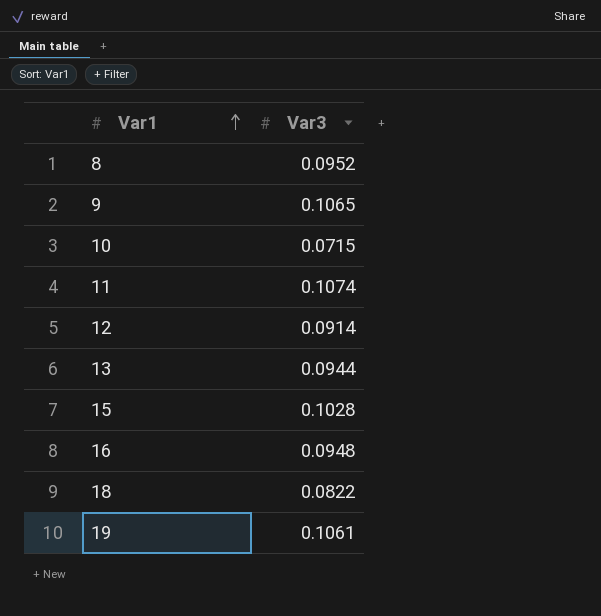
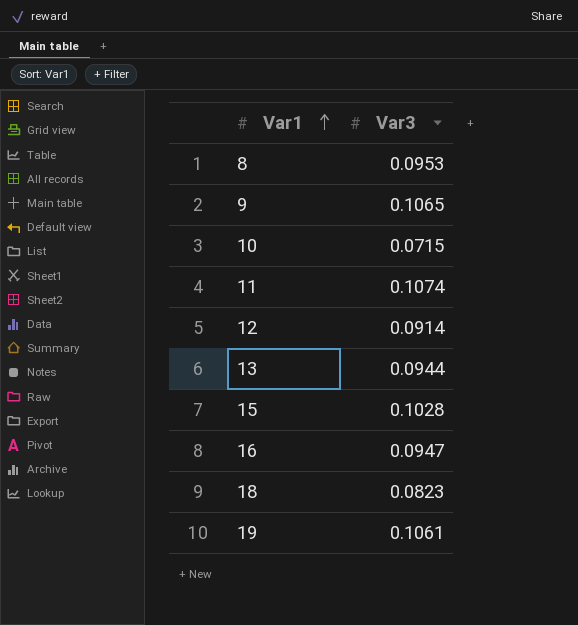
8 | Var3: 0.0952 -> 0.0953
16 | Var3: 0.0948 -> 0.0947
18 | Var3: 0.0822 -> 0.0823

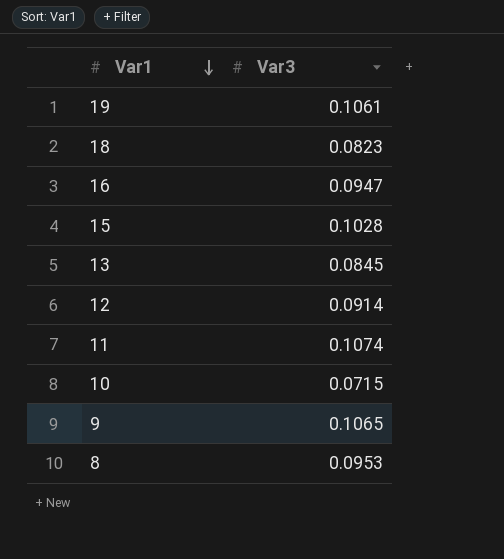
row order: Var1 ascending -> Var1 descending
13 | Var3: 0.0944 -> 0.0845

